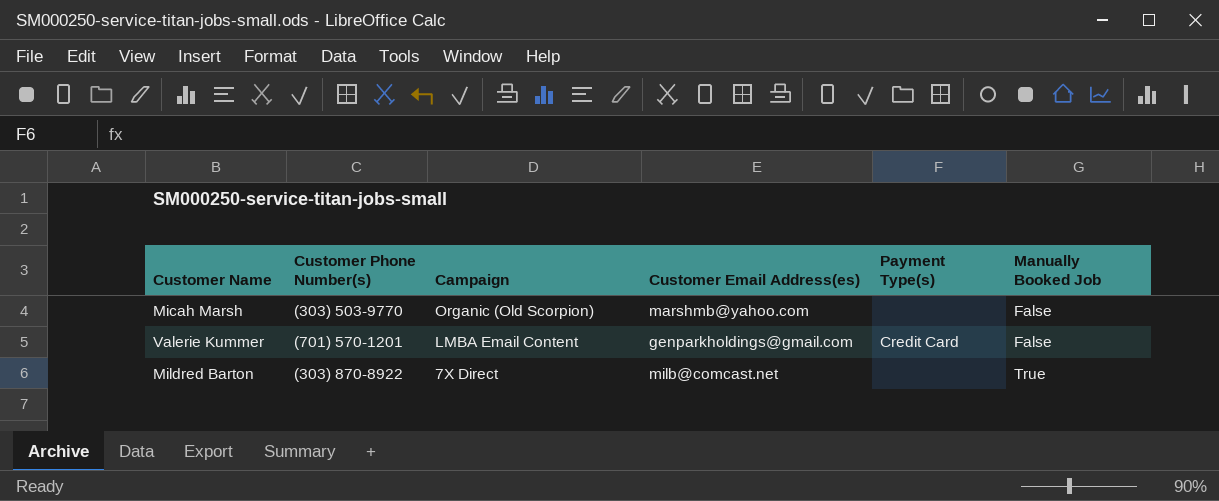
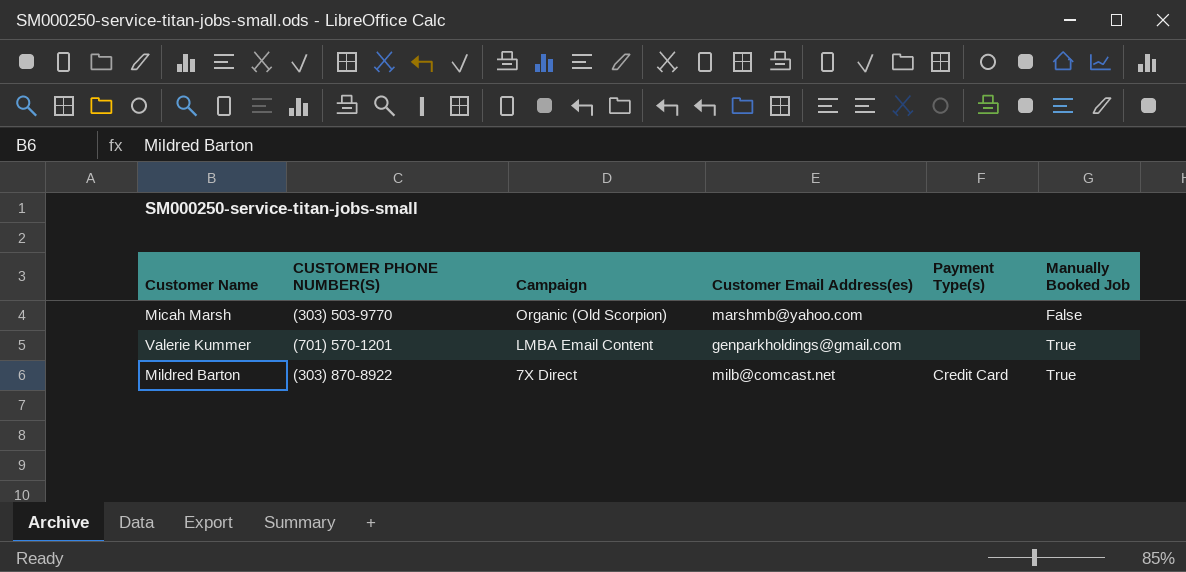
column name: Customer Phone Number(s) -> CUSTOMER PHONE NUMBER(S)
Valerie Kummer | Payment Type(s): Credit Card -> none
Valerie Kummer | Manually Booked Job: False -> True
Mildred Barton | Payment Type(s): none -> Credit Card

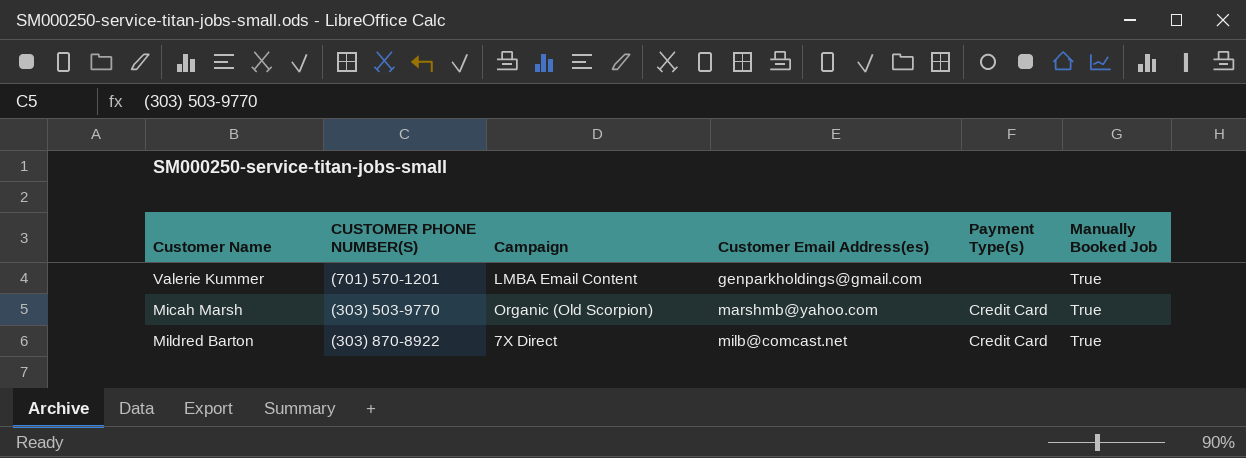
row order: Campaign descending -> Customer Email Address(es) ascending
Micah Marsh | Payment Type(s): none -> Credit Card
Micah Marsh | Manually Booked Job: False -> True

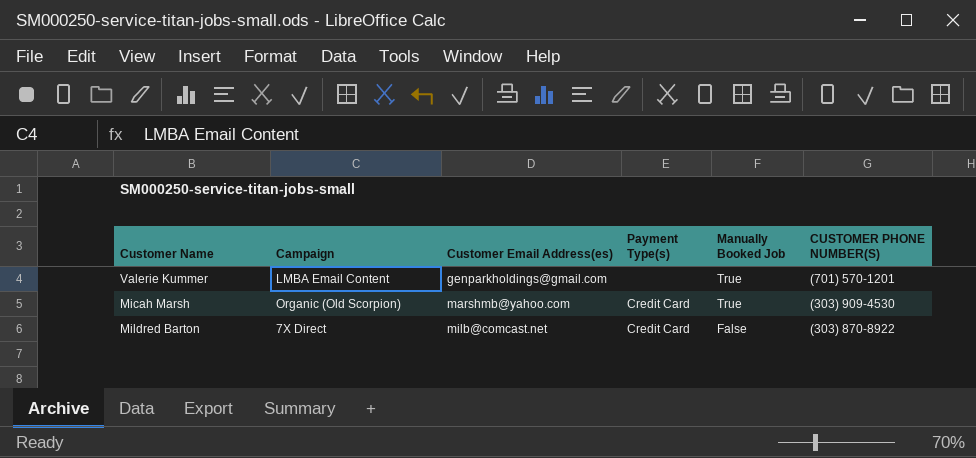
column CUSTOMER PHONE NUMBER(S) | position: 2 -> 6
Micah Marsh | CUSTOMER PHONE NUMBER(S): (303) 503-9770 -> (303) 909-4530
Mildred Barton | Manually Booked Job: True -> False

